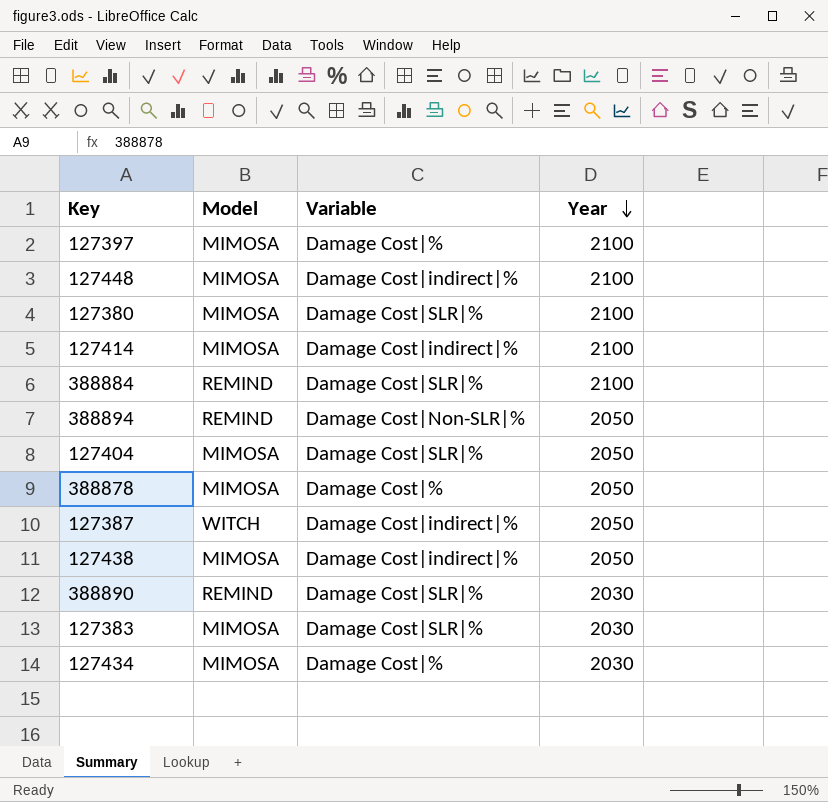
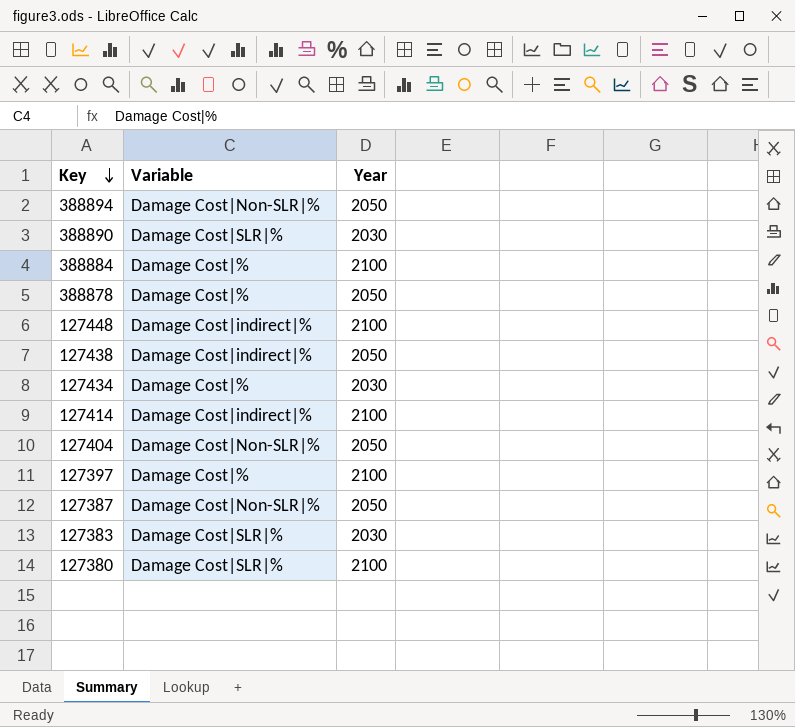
row order: Year descending -> Key descending
column Model | position: 2 -> none
388884 | Variable: Damage Cost|SLR|% -> Damage Cost|%
127404 | Variable: Damage Cost|SLR|% -> Damage Cost|Non-SLR|%
127387 | Variable: Damage Cost|indirect|% -> Damage Cost|Non-SLR|%

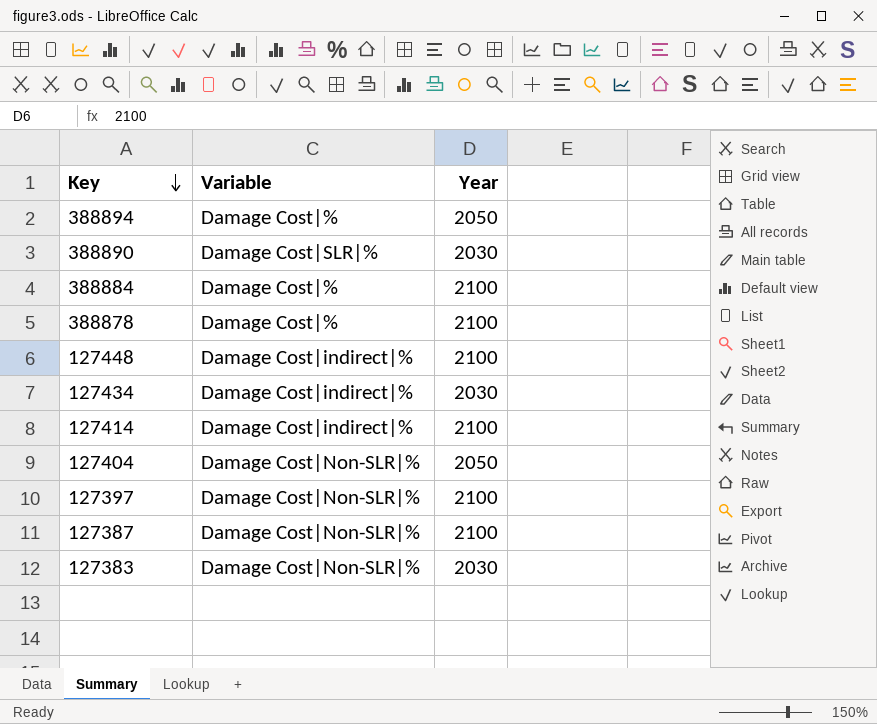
row 127438: Damage Cost|indirect|% | 2050 -> none
row 127380: Damage Cost|SLR|% | 2100 -> none
388894 | Variable: Damage Cost|Non-SLR|% -> Damage Cost|%
388878 | Year: 2050 -> 2100
127434 | Variable: Damage Cost|% -> Damage Cost|indirect|%
127397 | Variable: Damage Cost|% -> Damage Cost|Non-SLR|%
127387 | Year: 2050 -> 2100
127383 | Variable: Damage Cost|SLR|% -> Damage Cost|Non-SLR|%

